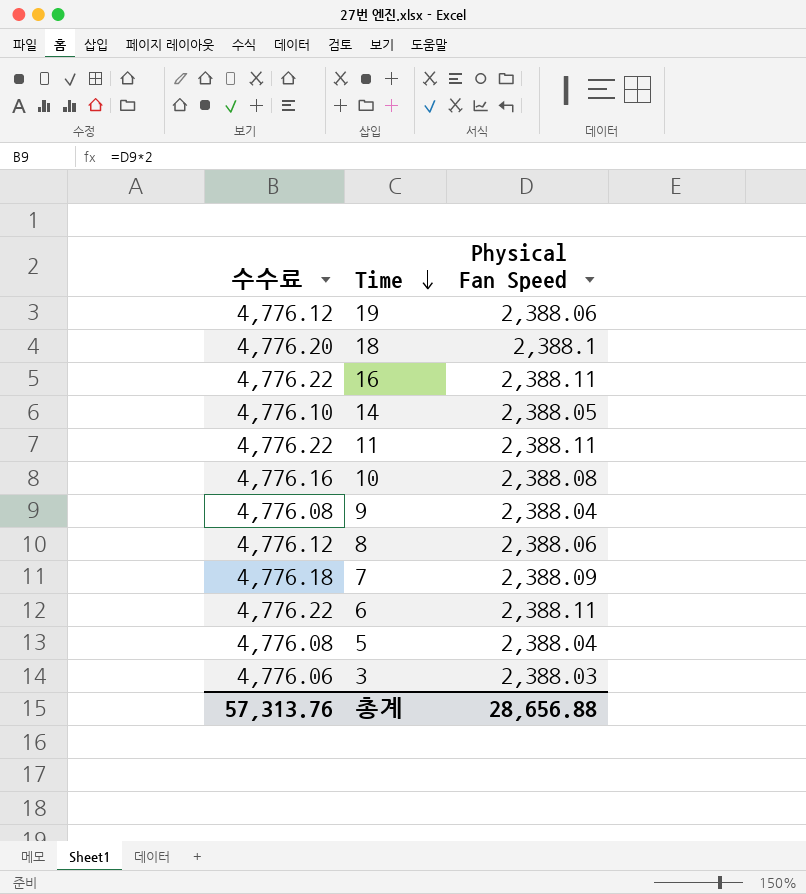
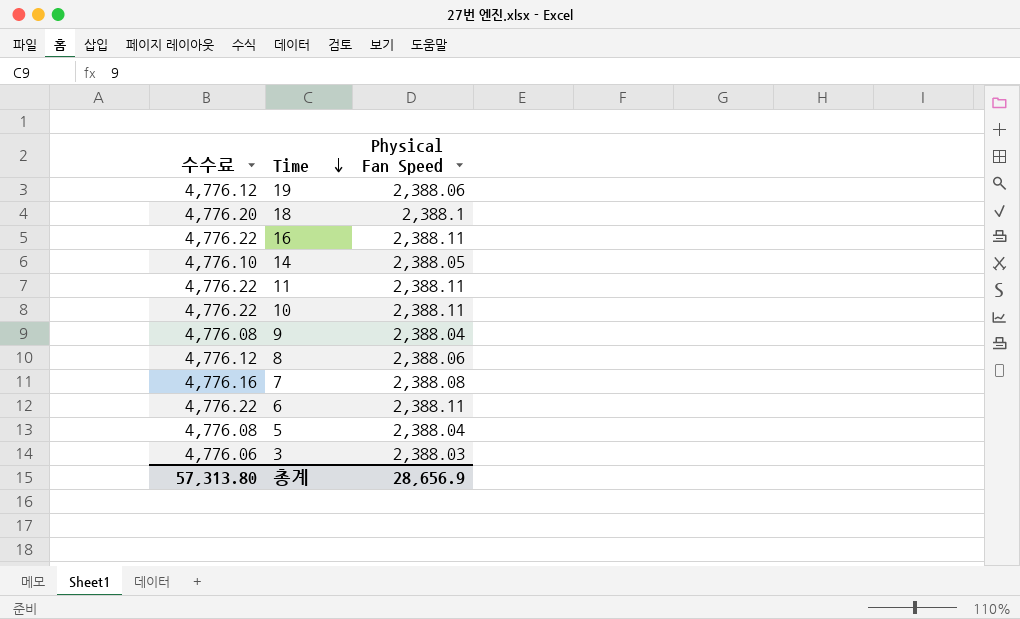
10 | 수수료: 4,776.16 -> 4,776.22
10 | Physical Fan Speed: 2,388.08 -> 2,388.11
7 | 수수료: 4,776.18 -> 4,776.16
7 | Physical Fan Speed: 2,388.09 -> 2,388.08
총계 | 수수료: 57,313.76 -> 57,313.80
총계 | Physical Fan Speed: 28,656.88 -> 28,656.9

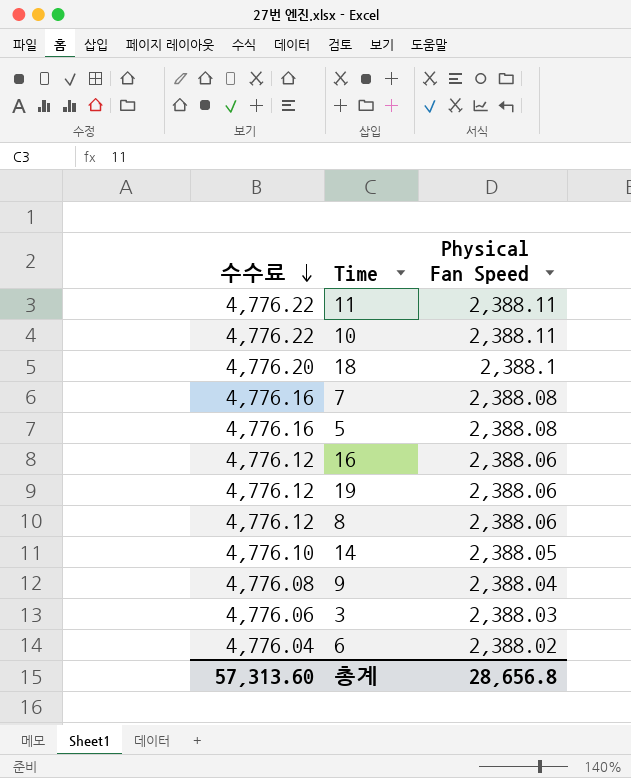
row order: Time descending -> 수수료 descending
5 | 수수료: 4,776.08 -> 4,776.16
5 | Physical Fan Speed: 2,388.04 -> 2,388.08
16 | 수수료: 4,776.22 -> 4,776.12
16 | Physical Fan Speed: 2,388.11 -> 2,388.06
6 | 수수료: 4,776.22 -> 4,776.04
6 | Physical Fan Speed: 2,388.11 -> 2,388.02
총계 | 수수료: 57,313.80 -> 57,313.60
총계 | Physical Fan Speed: 28,656.9 -> 28,656.8

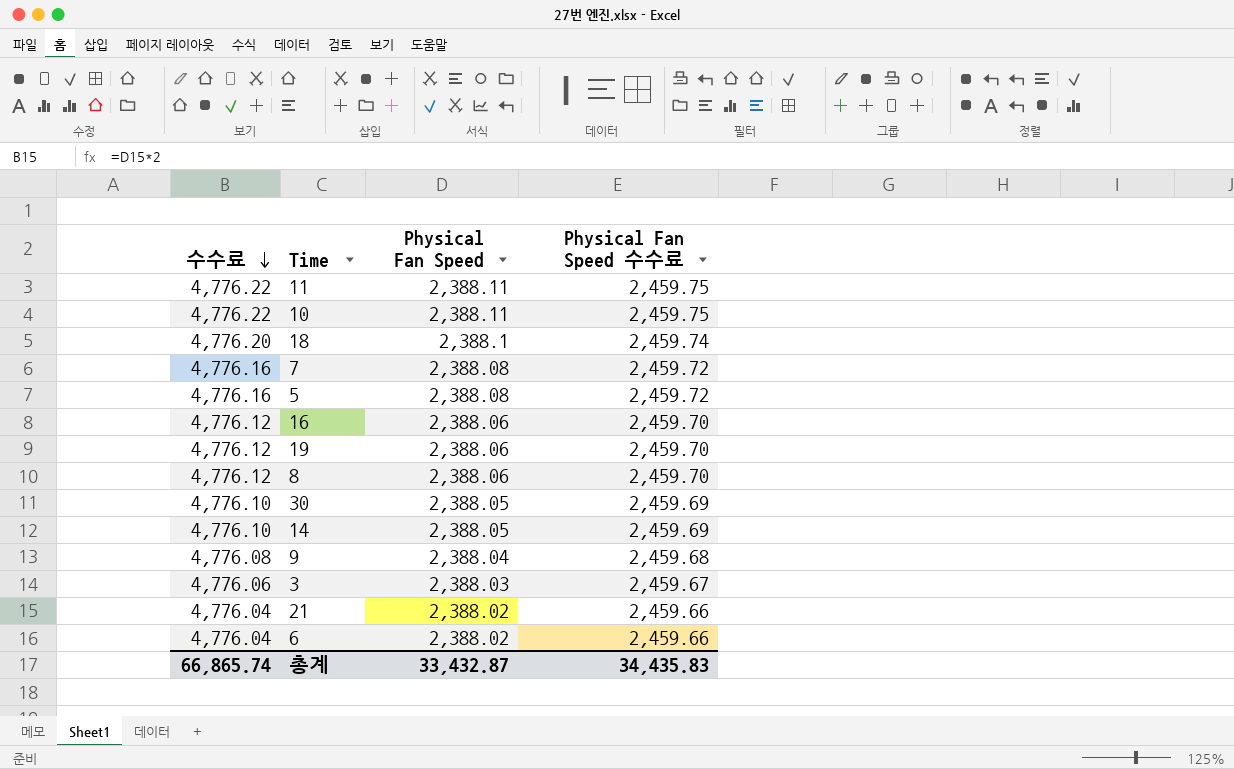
column Physical Fan Speed 수수료 | formula: none -> [Physical Fan Speed] * 1.03
row 30: none -> 4,776.10 | 2,388.05 | 2,459.69
row 21: none -> 4,776.04 | 2,388.02 | 2,459.66
총계 | 수수료: 57,313.60 -> 66,865.74
총계 | Physical Fan Speed: 28,656.8 -> 33,432.87

